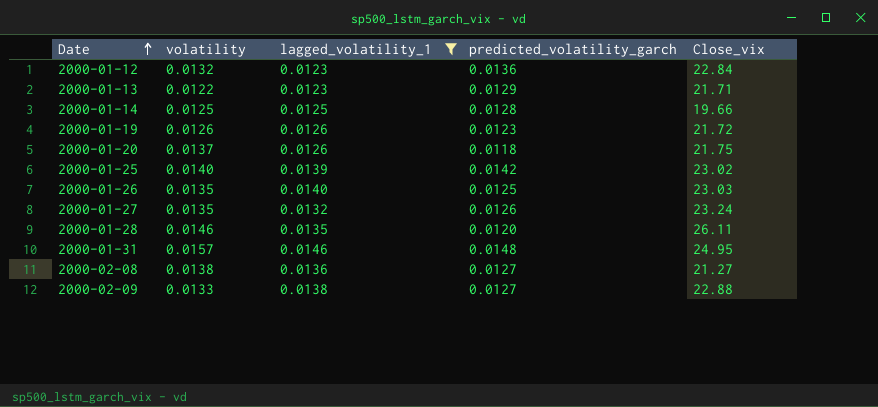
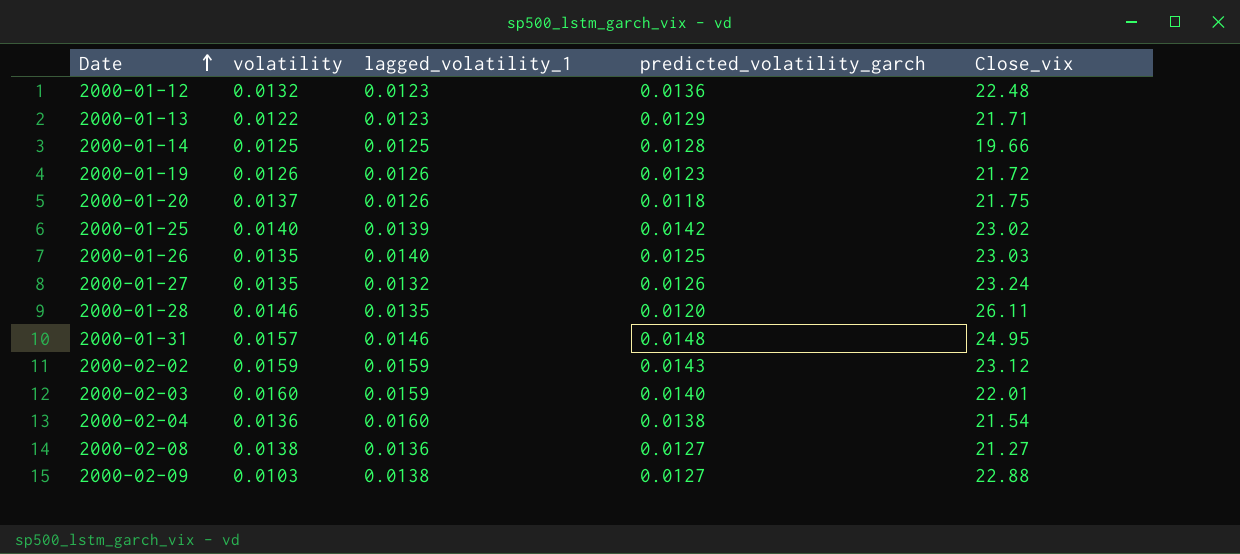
filter: lagged_volatility_1 <= 0.0146 -> none
2000-01-12 | Close_vix: 22.84 -> 22.48
2000-02-09 | volatility: 0.0133 -> 0.0103

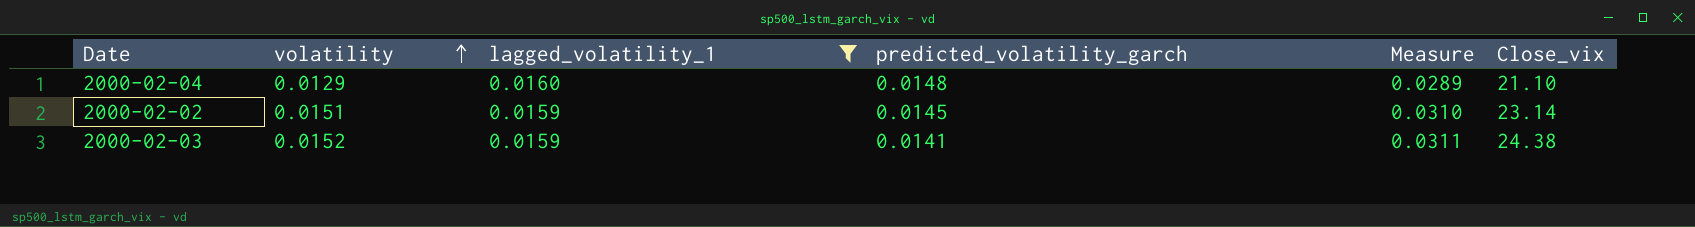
filter: none -> lagged_volatility_1 >= 0.0159
row order: Date ascending -> volatility ascending
column Measure | formula: none -> [volatility] + [lagged_volatility_1]
2000-02-04 | volatility: 0.0136 -> 0.0129
2000-02-04 | predicted_volatility_garch: 0.0138 -> 0.0148
2000-02-04 | Close_vix: 21.54 -> 21.10
2000-02-02 | volatility: 0.0159 -> 0.0151
2000-02-02 | predicted_volatility_garch: 0.0143 -> 0.0145
2000-02-02 | Close_vix: 23.12 -> 23.14
2000-02-03 | volatility: 0.0160 -> 0.0152
2000-02-03 | predicted_volatility_garch: 0.0140 -> 0.0141
2000-02-03 | Close_vix: 22.01 -> 24.38

